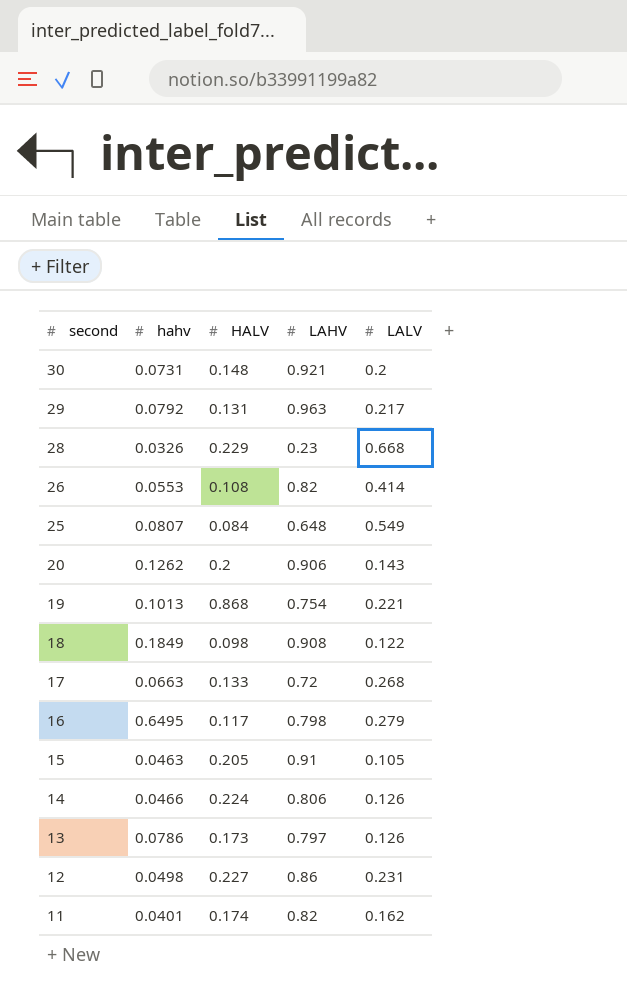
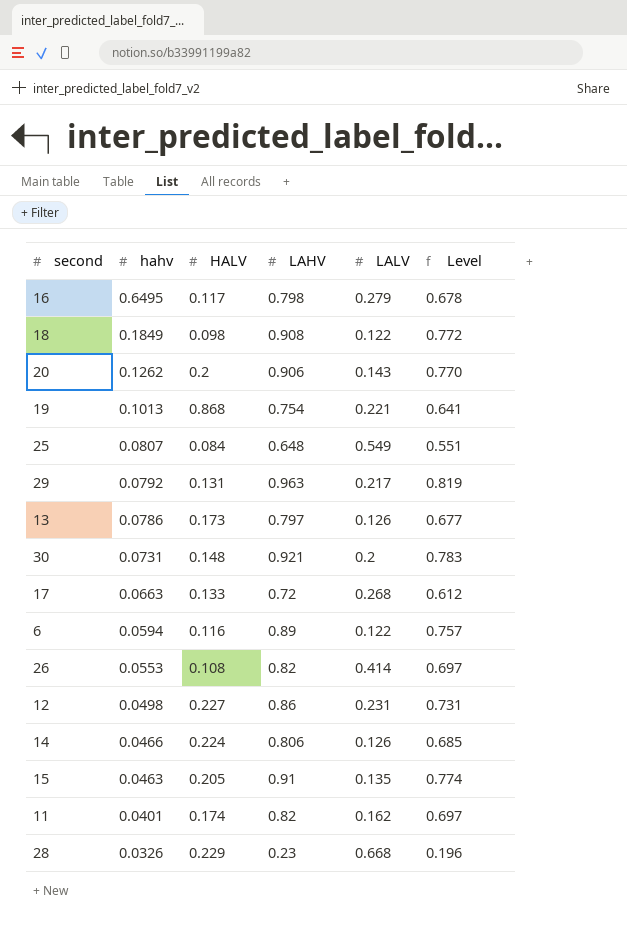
row order: second descending -> hahv descending
column Level | formula: none -> [LAHV] * 0.85
row 6: none -> 0.0594 | 0.116 | 0.89 | 0.122 | 0.757
15 | LALV: 0.105 -> 0.135

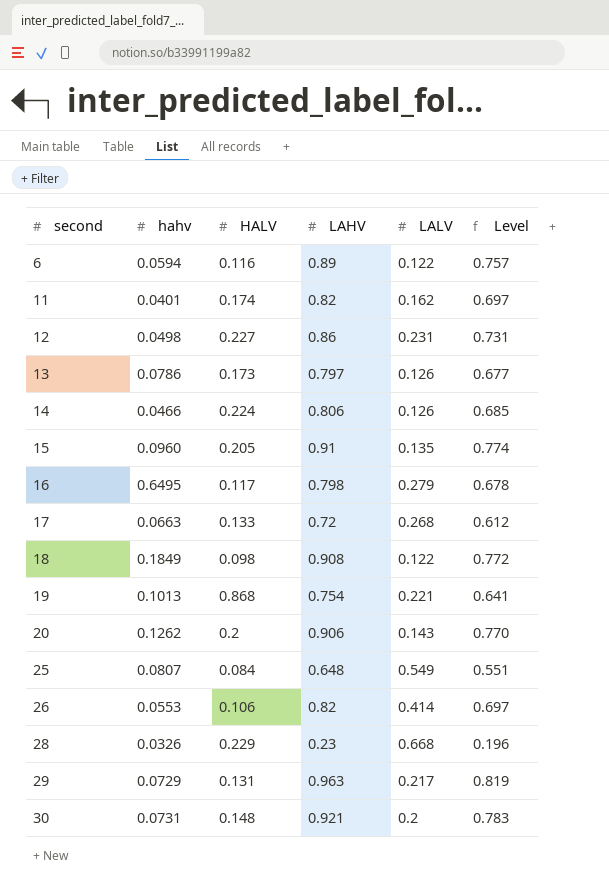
row order: hahv descending -> second ascending
15 | hahv: 0.0463 -> 0.0960
26 | HALV: 0.108 -> 0.106
29 | hahv: 0.0792 -> 0.0729

